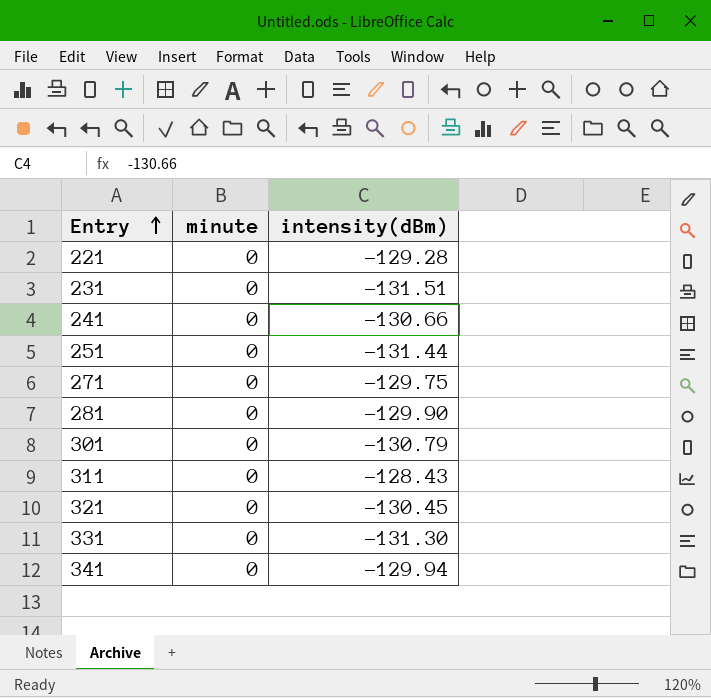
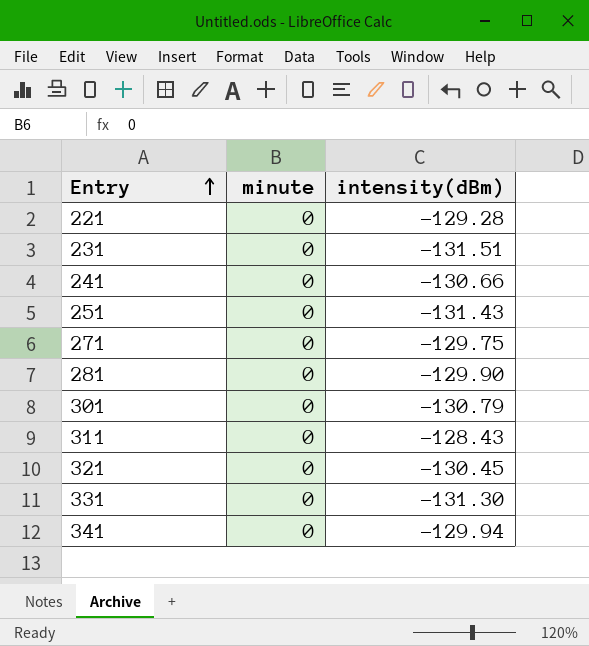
251 | intensity(dBm): -131.44 -> -131.43

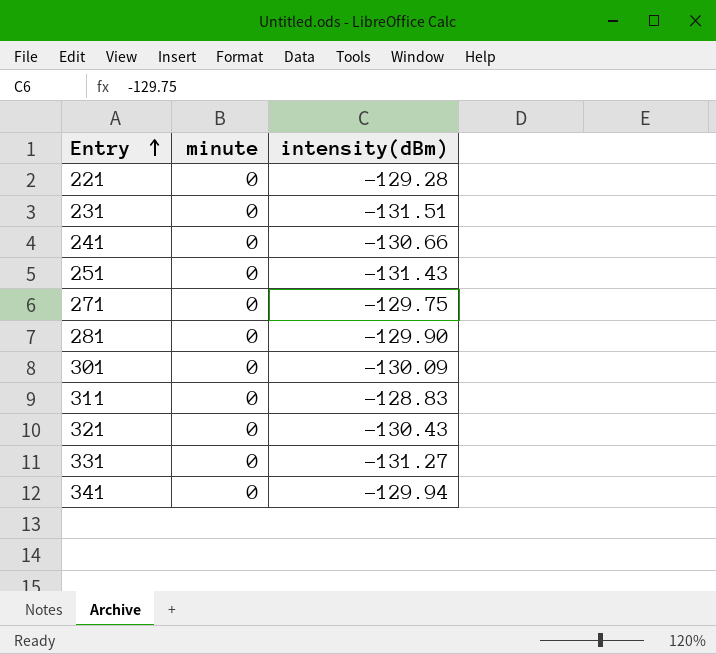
301 | intensity(dBm): -130.79 -> -130.09
311 | intensity(dBm): -128.43 -> -128.83
321 | intensity(dBm): -130.45 -> -130.43
331 | intensity(dBm): -131.30 -> -131.27

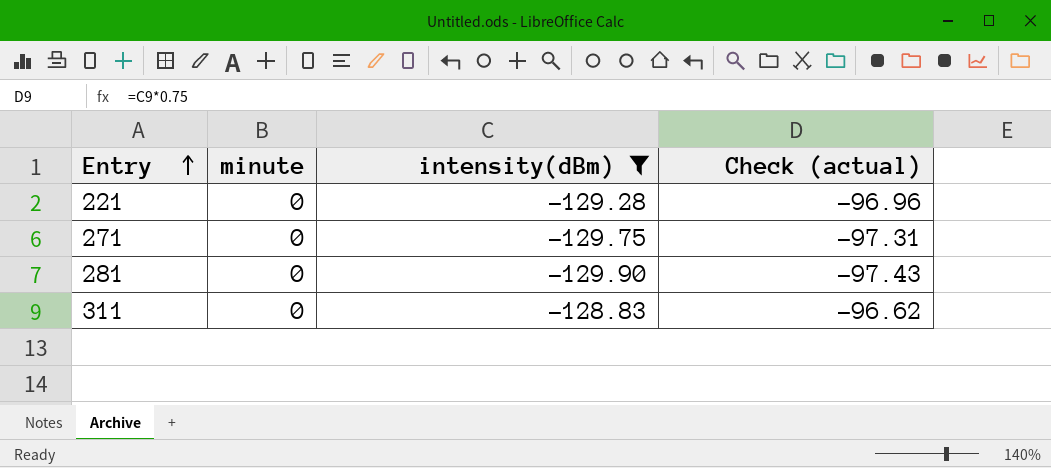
filter: none -> intensity(dBm) >= -129.90
column Check (actual) | formula: none -> [intensity(dBm)] * 0.75

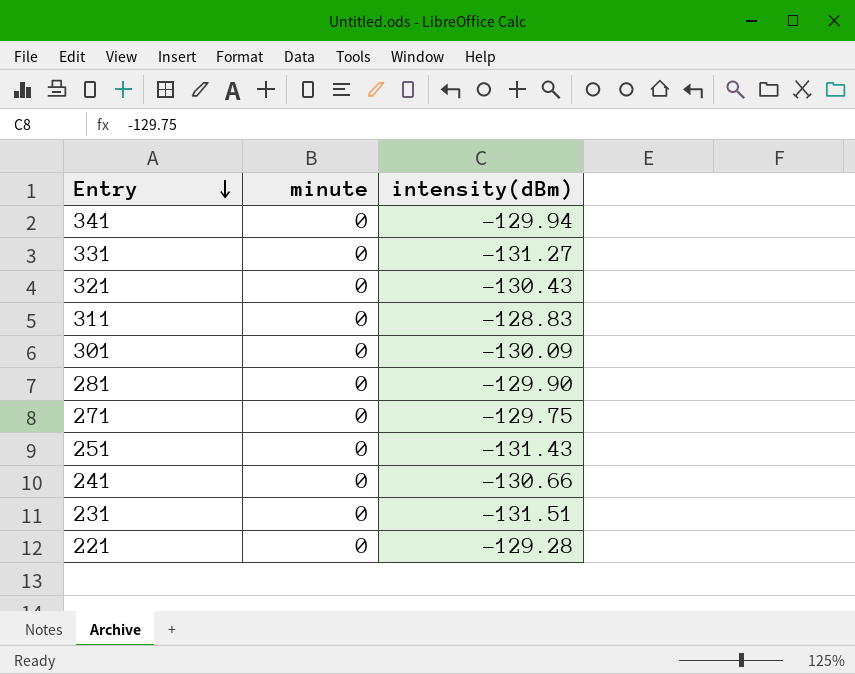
filter: intensity(dBm) >= -129.90 -> none
row order: Entry ascending -> Entry descending
column Check (actual) | formula: [intensity(dBm)] * 0.75 -> none

